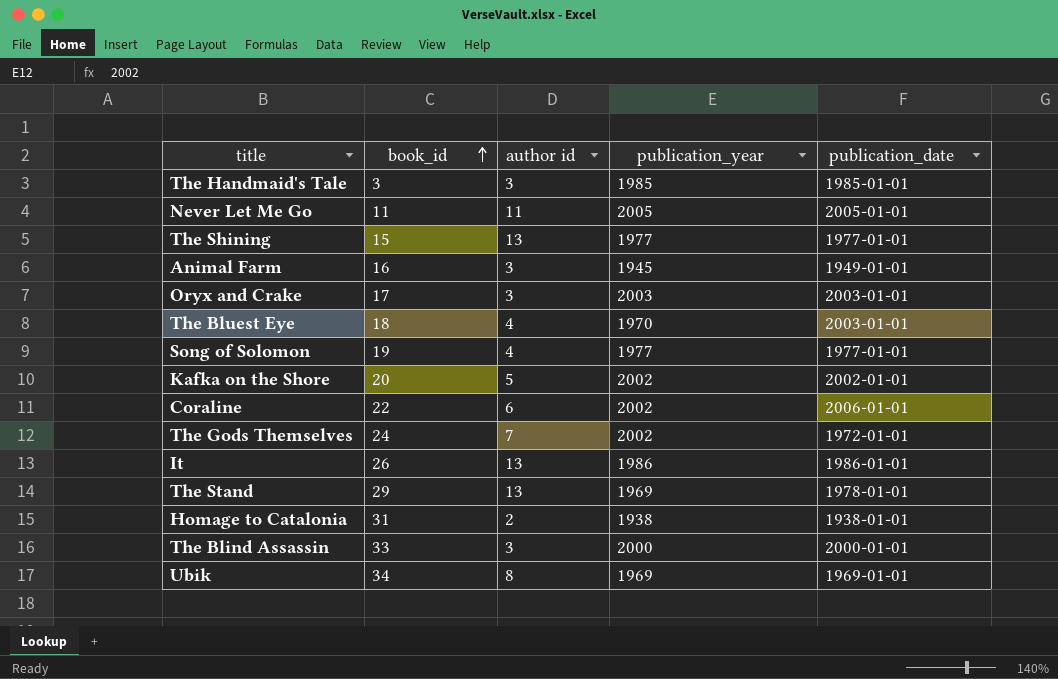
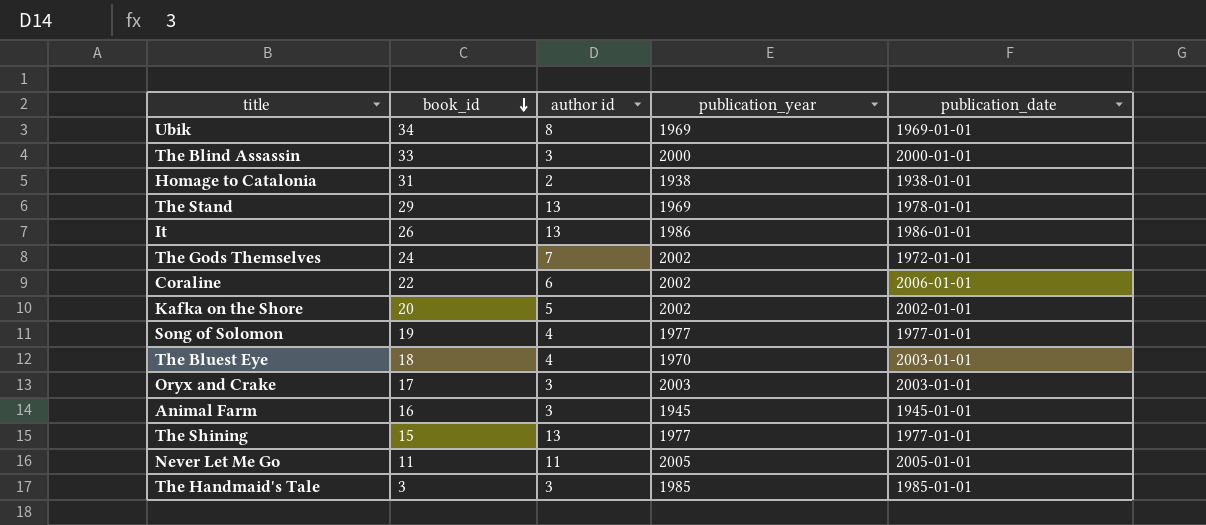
row order: book_id ascending -> book_id descending
Animal Farm | publication_date: 1949-01-01 -> 1945-01-01

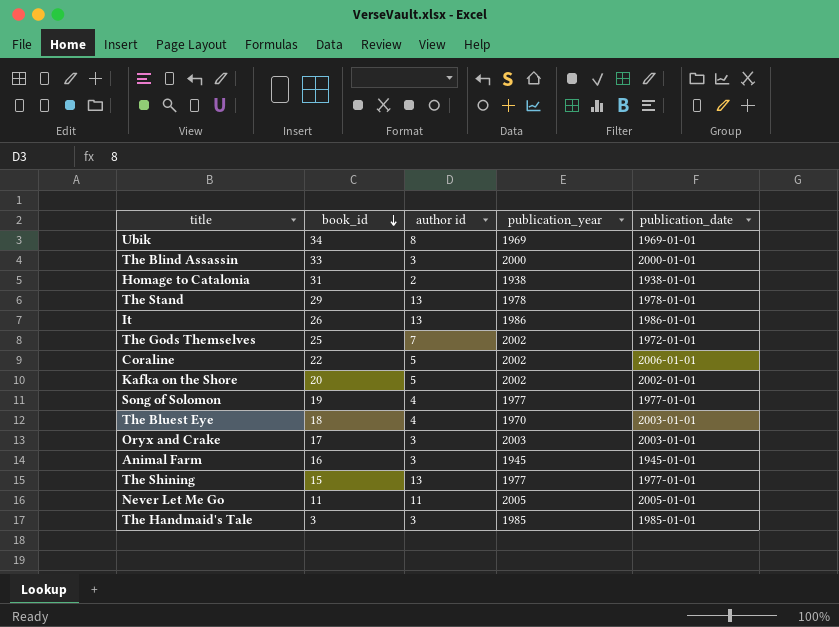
The Stand | publication_year: 1969 -> 1978
The Gods Themselves | book_id: 24 -> 25
Coraline | author id: 6 -> 5

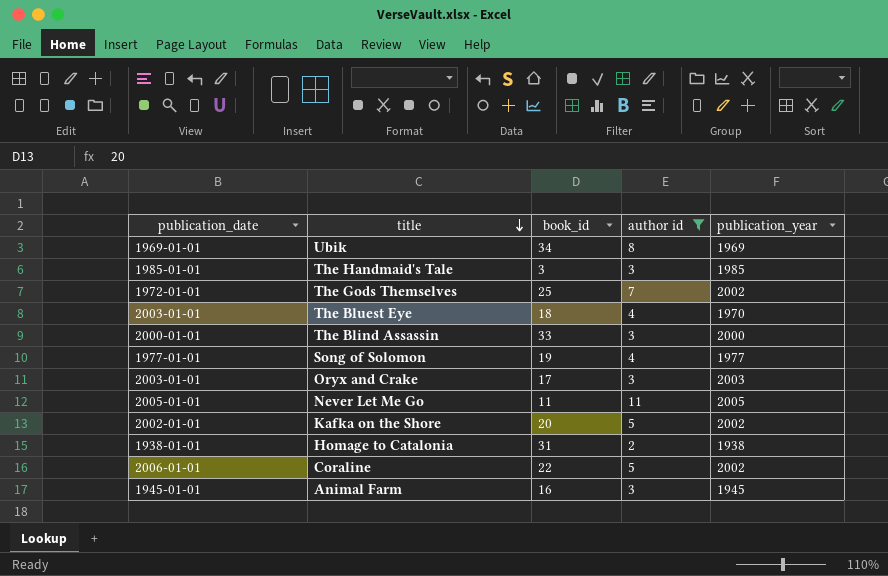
filter: none -> author id != 13
row order: book_id descending -> title descending
column publication_date | position: 5 -> 1

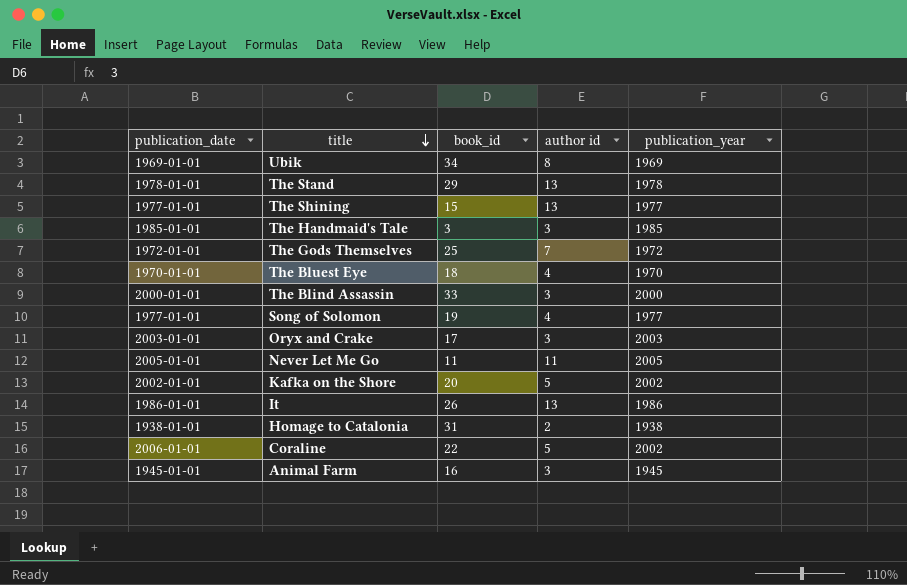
filter: author id != 13 -> none
The Gods Themselves | publication_year: 2002 -> 1972
The Bluest Eye | publication_date: 2003-01-01 -> 1970-01-01

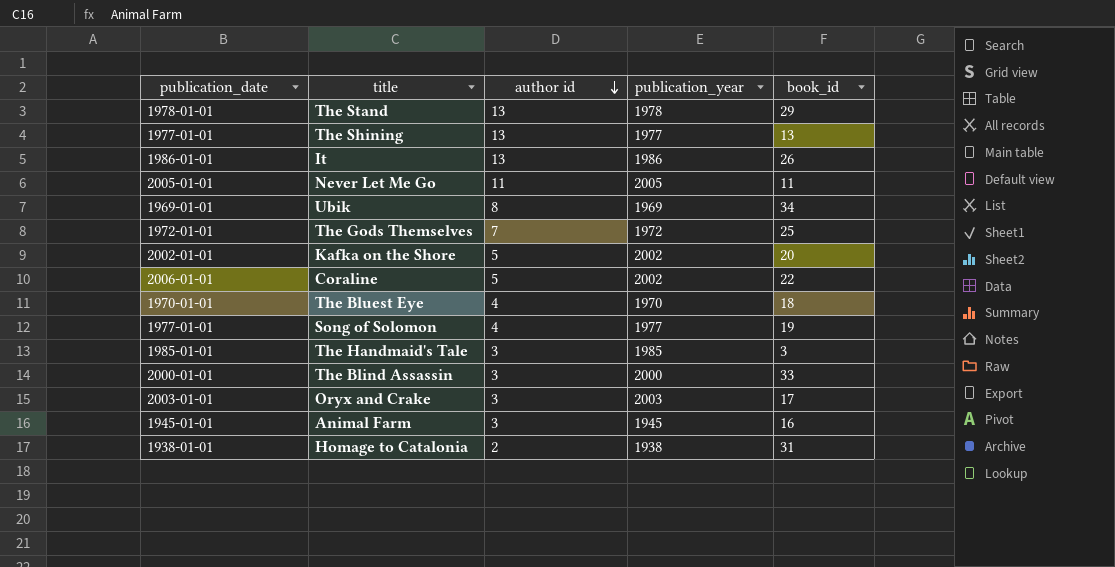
row order: title descending -> author id descending
column book_id | position: 3 -> 5
The Shining | book_id: 15 -> 13

